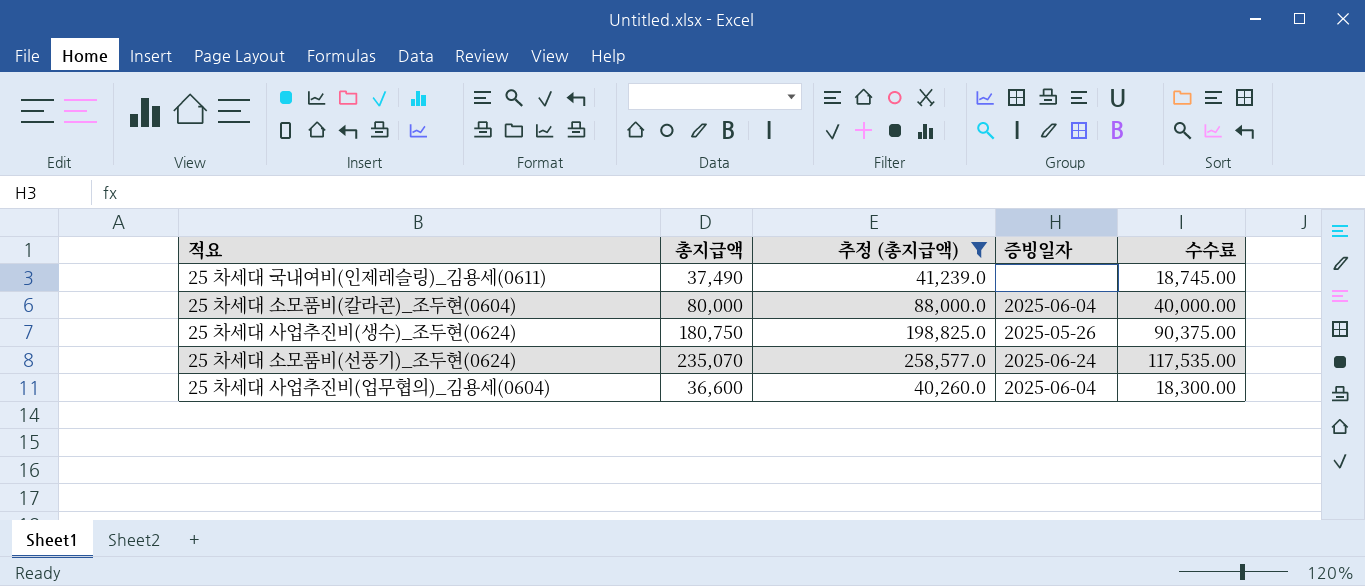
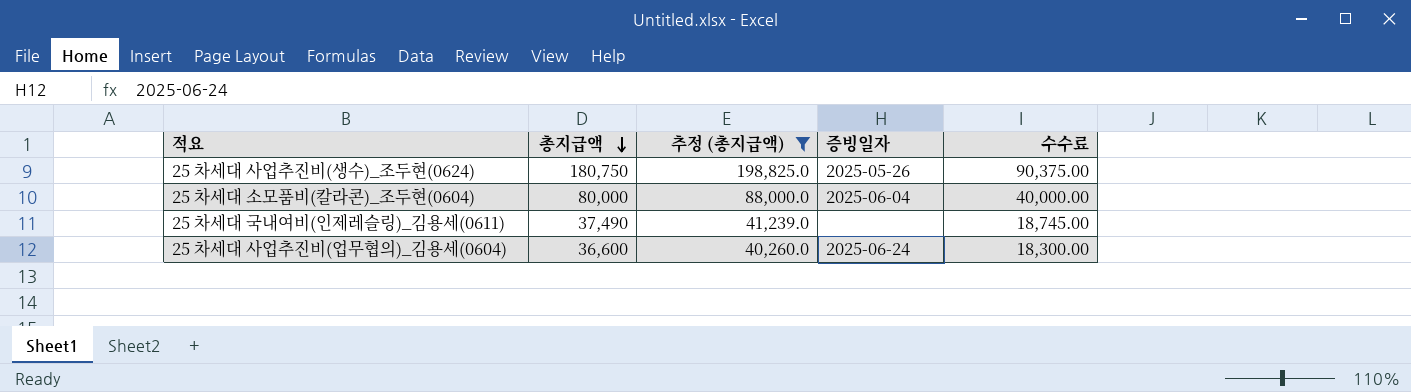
row order: none -> 총지급액 descending
row 25 차세대 소모품비(선풍기)_조두현(0624): 235,070 | 258,577.0 | 2025-06-24 | 117,535.00 -> none
25 차세대 사업추진비(업무협의)_김용세(0604) | 증빙일자: 2025-06-04 -> 2025-06-24

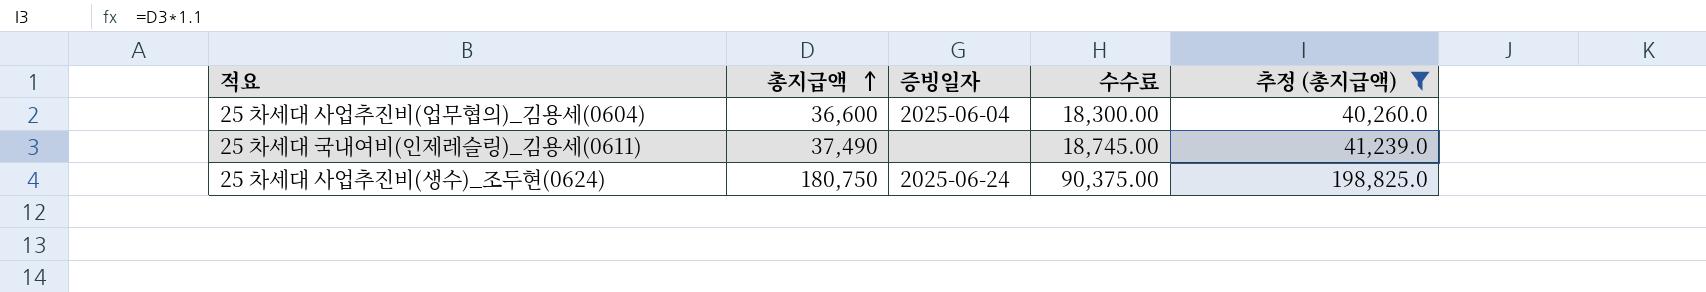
row order: 총지급액 descending -> 총지급액 ascending
column 추정 (총지급액) | position: 3 -> 5
row 25 차세대 소모품비(칼라콘)_조두현(0604): 80,000 | 88,000.0 | 2025-06-04 | 40,000.00 -> none
25 차세대 사업추진비(업무협의)_김용세(0604) | 증빙일자: 2025-06-24 -> 2025-06-04
25 차세대 사업추진비(생수)_조두현(0624) | 증빙일자: 2025-05-26 -> 2025-06-24

